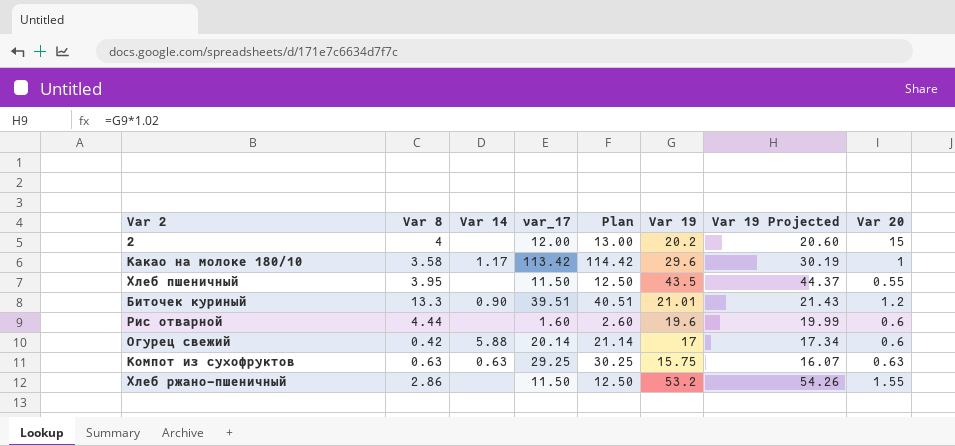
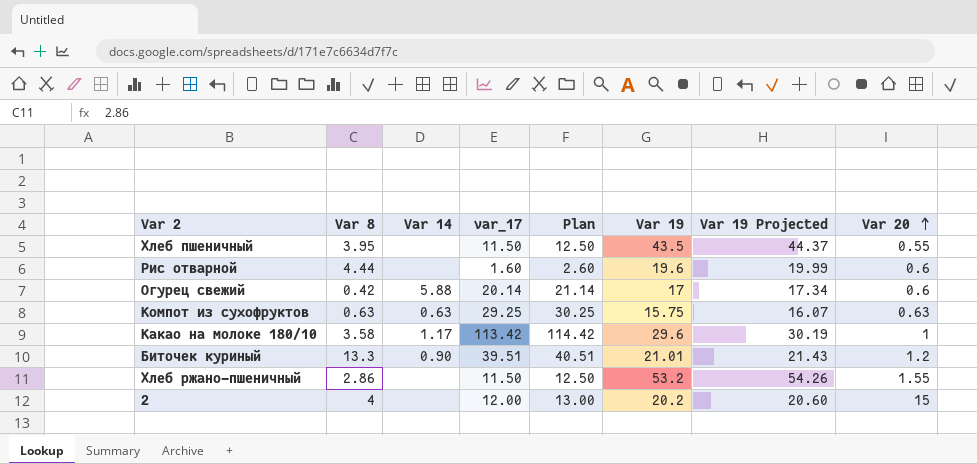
row order: none -> Var 20 ascending

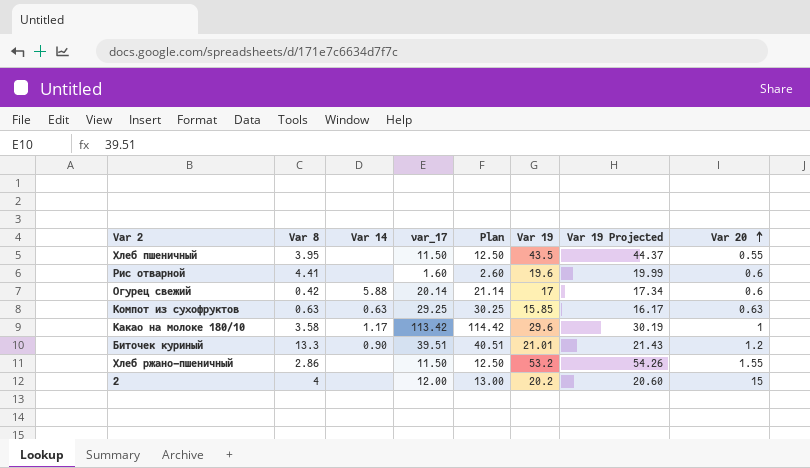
Рис отварной | Var 8: 4.44 -> 4.41
Компот из сухофруктов | Var 19: 15.75 -> 15.85
Компот из сухофруктов | Var 19 Projected: 16.07 -> 16.17

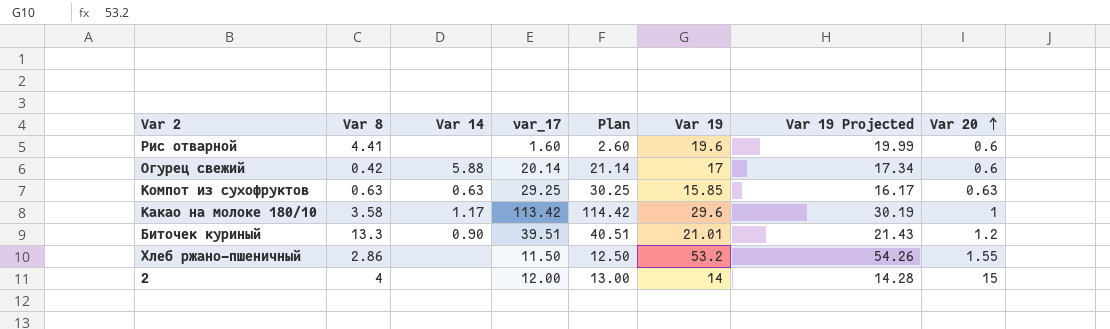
row Хлеб пшеничный: 3.95 | none | 11.50 | 12.50 | 43.5 | 44.37 | 0.55 -> none
2 | Var 19: 20.2 -> 14
2 | Var 19 Projected: 20.60 -> 14.28

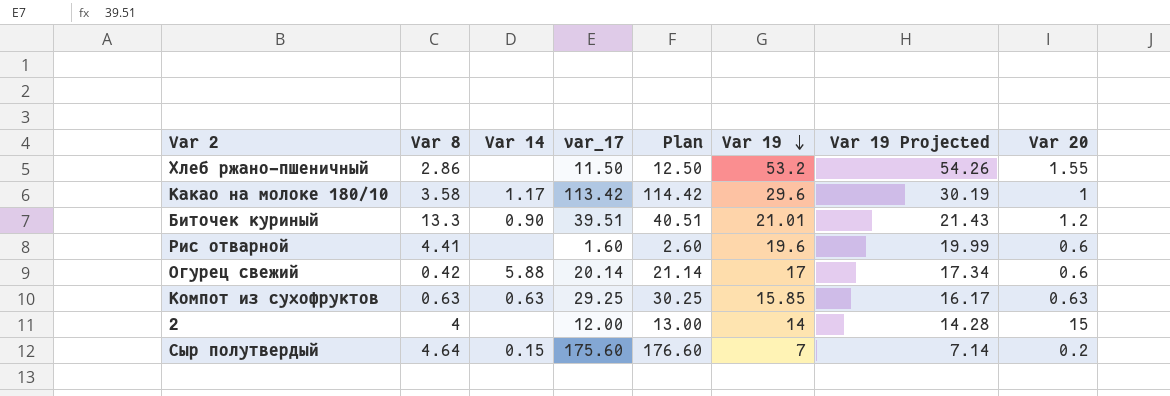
row order: Var 20 ascending -> Var 19 descending
row Сыр полутвердый: none -> 4.64 | 0.15 | 175.60 | 176.60 | 7 | 7.14 | 0.2

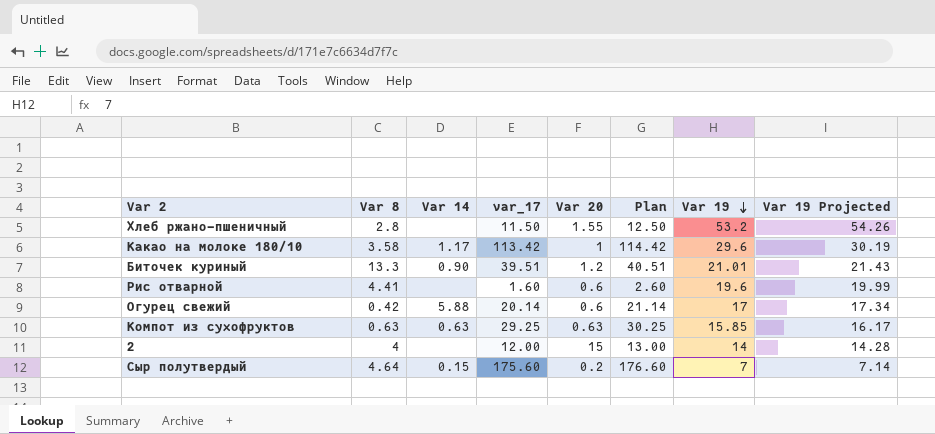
column Var 20 | position: 8 -> 5
Хлеб ржано-пшеничный | Var 8: 2.86 -> 2.8

